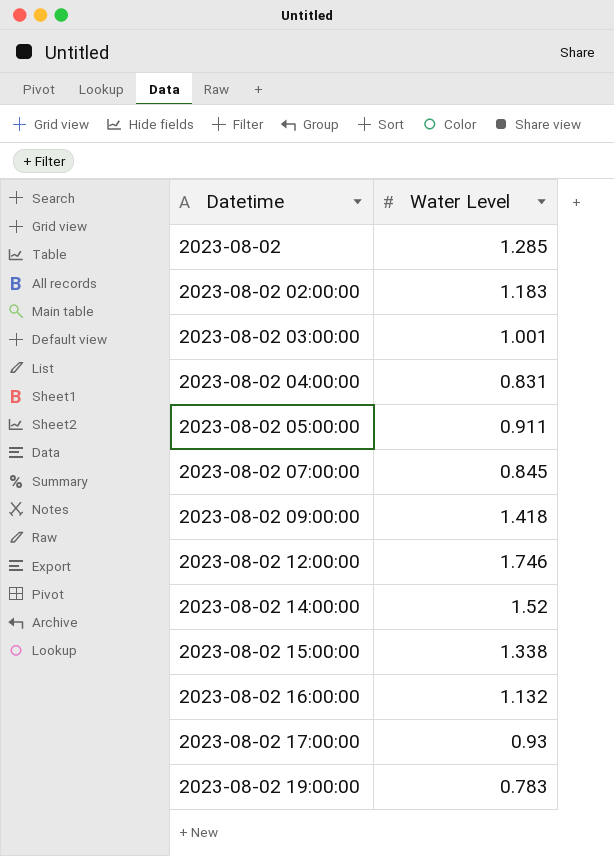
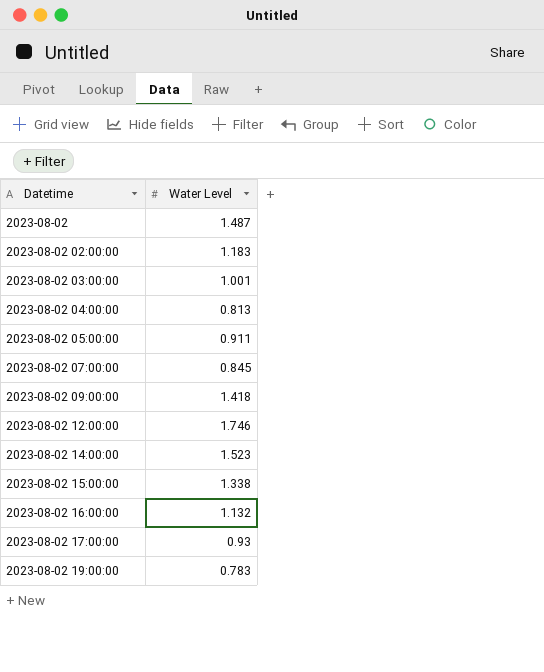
2023-08-02 | Water Level: 1.285 -> 1.487
2023-08-02 04:00:00 | Water Level: 0.831 -> 0.813
2023-08-02 14:00:00 | Water Level: 1.52 -> 1.523

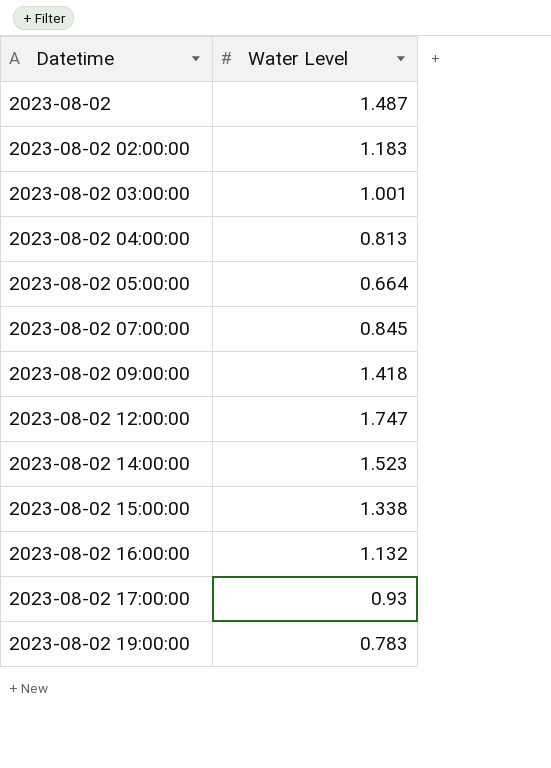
2023-08-02 05:00:00 | Water Level: 0.911 -> 0.664
2023-08-02 12:00:00 | Water Level: 1.746 -> 1.747

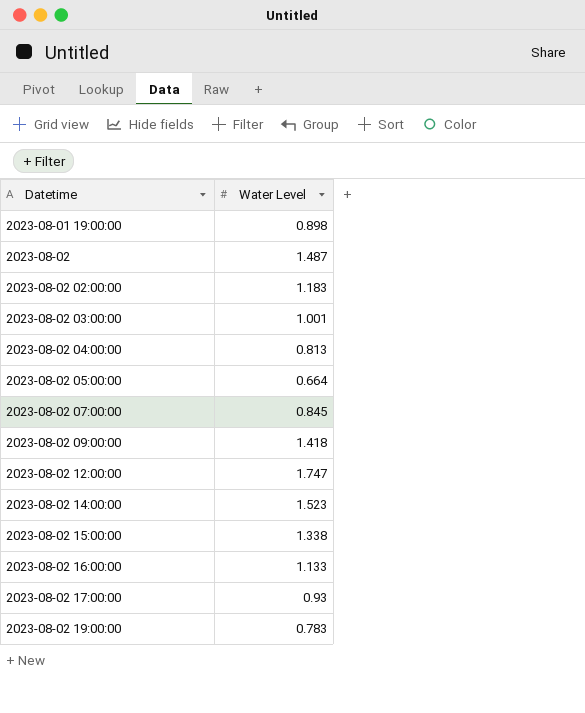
row 2023-08-01 19:00:00: none -> 0.898
2023-08-02 16:00:00 | Water Level: 1.132 -> 1.133

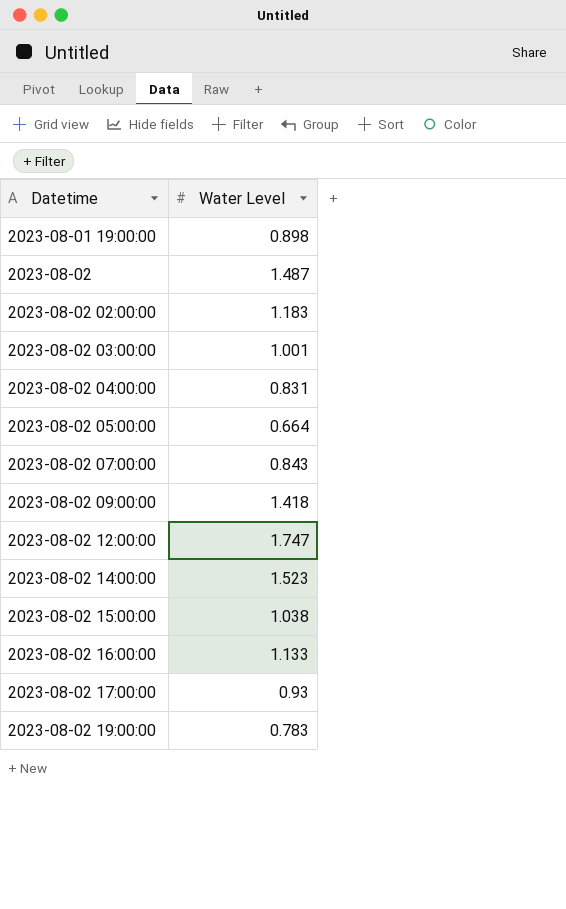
2023-08-02 04:00:00 | Water Level: 0.813 -> 0.831
2023-08-02 07:00:00 | Water Level: 0.845 -> 0.843
2023-08-02 15:00:00 | Water Level: 1.338 -> 1.038

